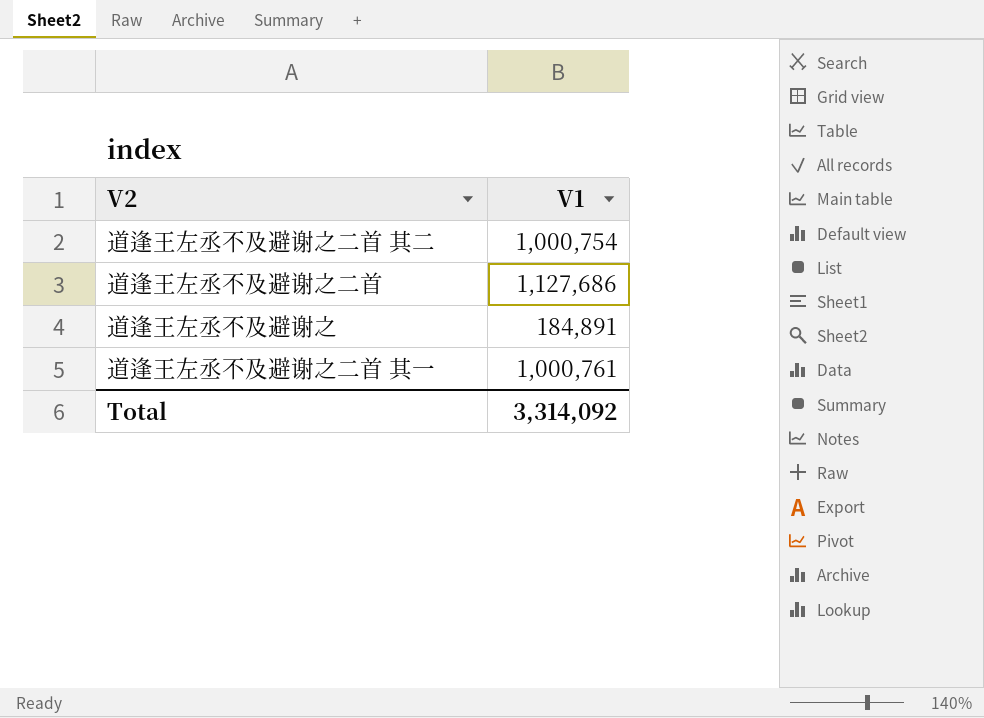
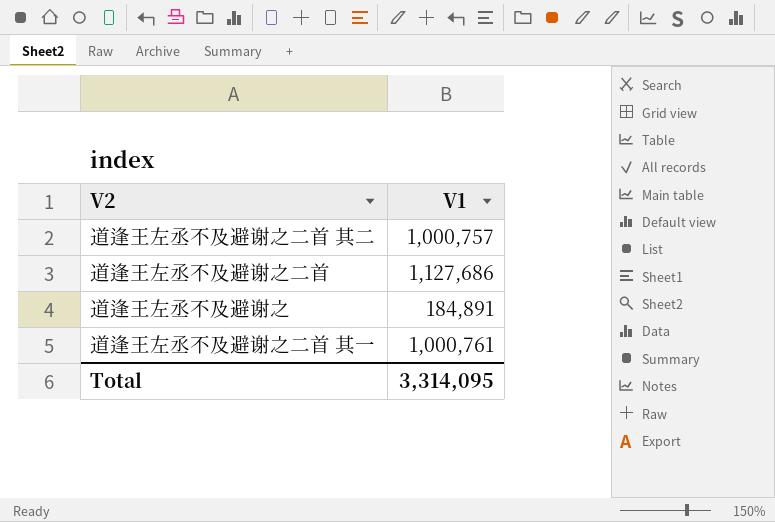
道逢王左丞不及避谢之二首 其二 | V1: 1,000,754 -> 1,000,757
Total | V1: 3,314,092 -> 3,314,095

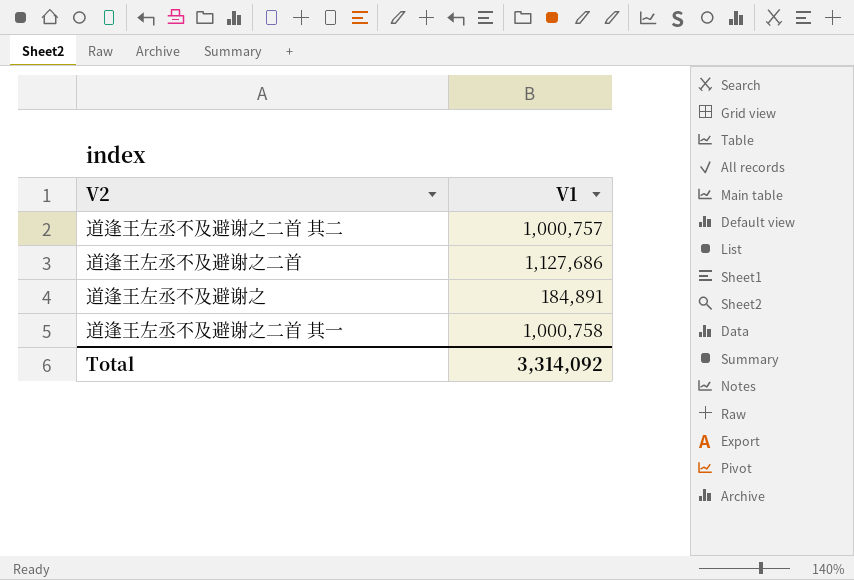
道逢王左丞不及避谢之二首 其一 | V1: 1,000,761 -> 1,000,758
Total | V1: 3,314,095 -> 3,314,092

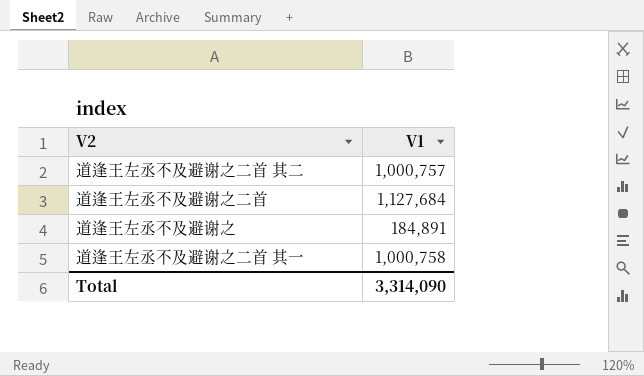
道逢王左丞不及避谢之二首 | V1: 1,127,686 -> 1,127,684
Total | V1: 3,314,092 -> 3,314,090

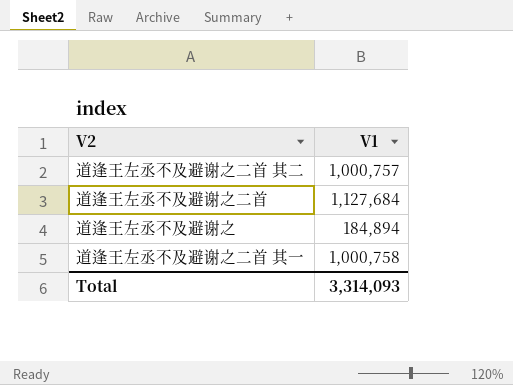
道逢王左丞不及避谢之 | V1: 184,891 -> 184,894
Total | V1: 3,314,090 -> 3,314,093

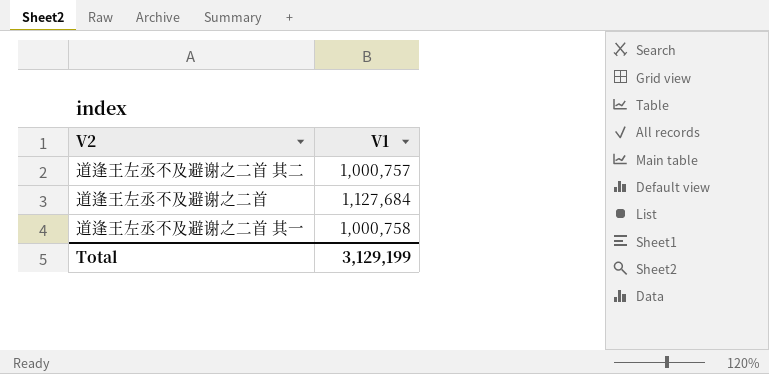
row 道逢王左丞不及避谢之: 184,894 -> none
Total | V1: 3,314,093 -> 3,129,199

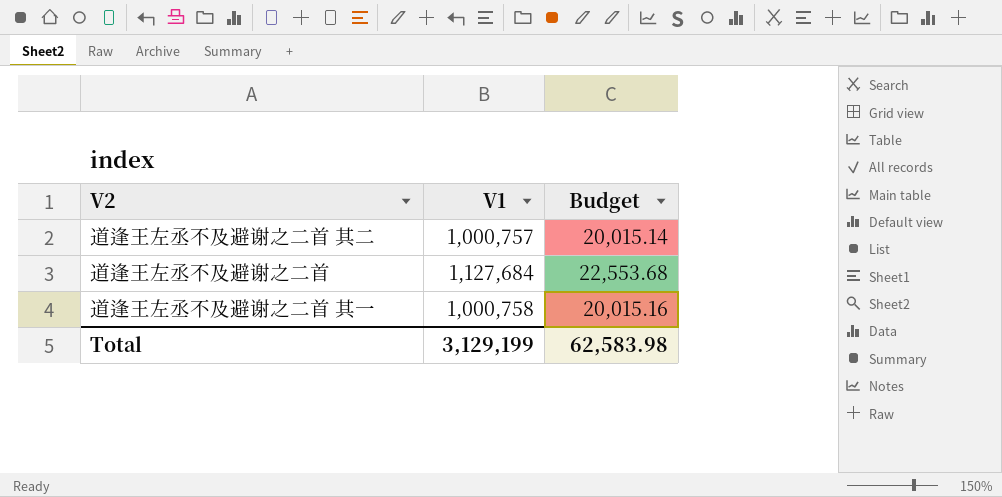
column Budget | formula: none -> [V1] * 0.02

